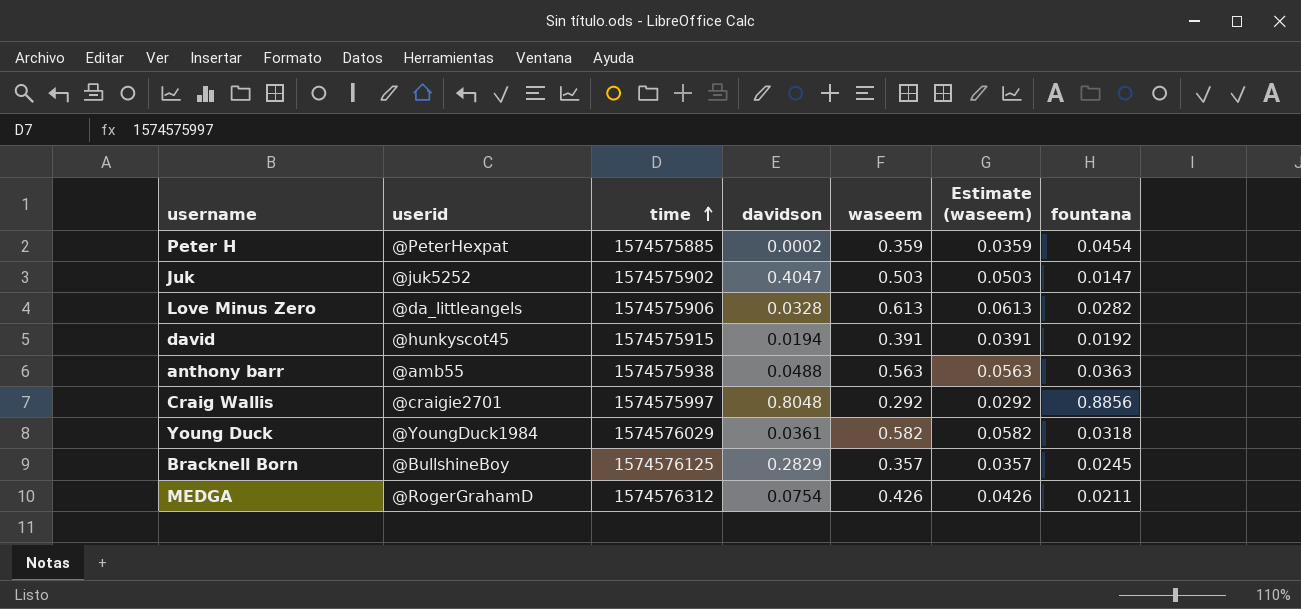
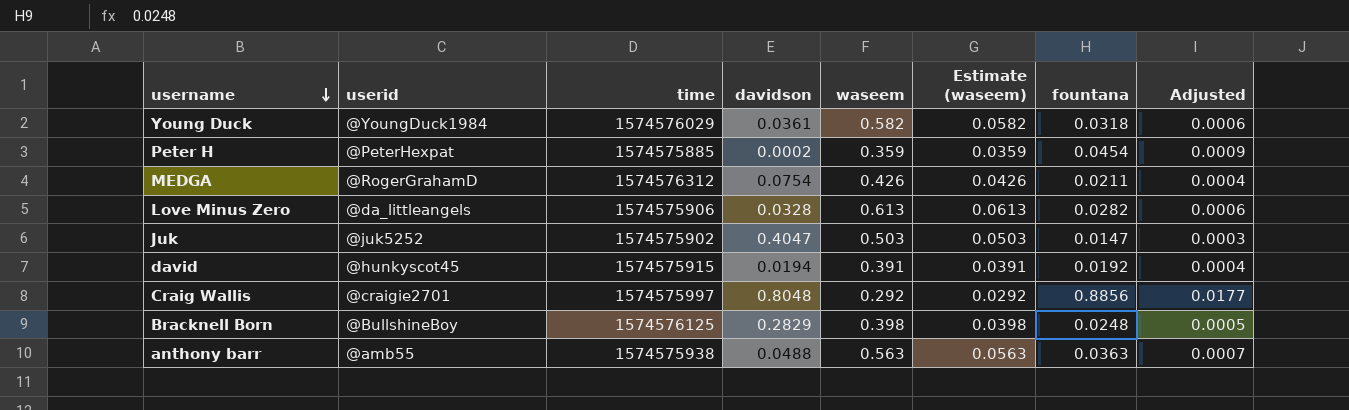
row order: time ascending -> username descending
column Adjusted | formula: none -> [fountana] * 0.02
Bracknell Born | waseem: 0.357 -> 0.398
Bracknell Born | Estimate (waseem): 0.0357 -> 0.0398
Bracknell Born | fountana: 0.0245 -> 0.0248

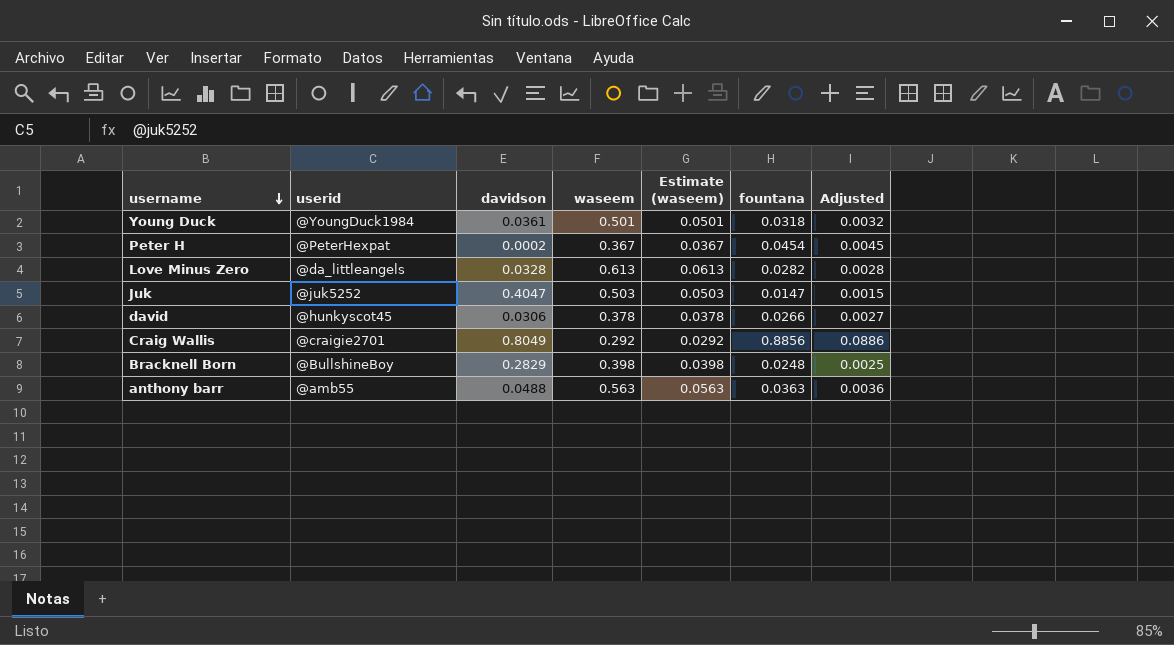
column time | position: 3 -> none
column Adjusted | formula: [fountana] * 0.02 -> [fountana] * 0.1
row MEDGA: @RogerGrahamD | 1574576312 | 0.0754 | 0.426 | 0.0426 | 0.0211 | 0.0004 -> none
Young Duck | waseem: 0.582 -> 0.501
Young Duck | Estimate (waseem): 0.0582 -> 0.0501
Peter H | waseem: 0.359 -> 0.367
Peter H | Estimate (waseem): 0.0359 -> 0.0367
david | davidson: 0.0194 -> 0.0306
david | waseem: 0.391 -> 0.378
david | Estimate (waseem): 0.0391 -> 0.0378
david | fountana: 0.0192 -> 0.0266
Craig Wallis | davidson: 0.8048 -> 0.8049

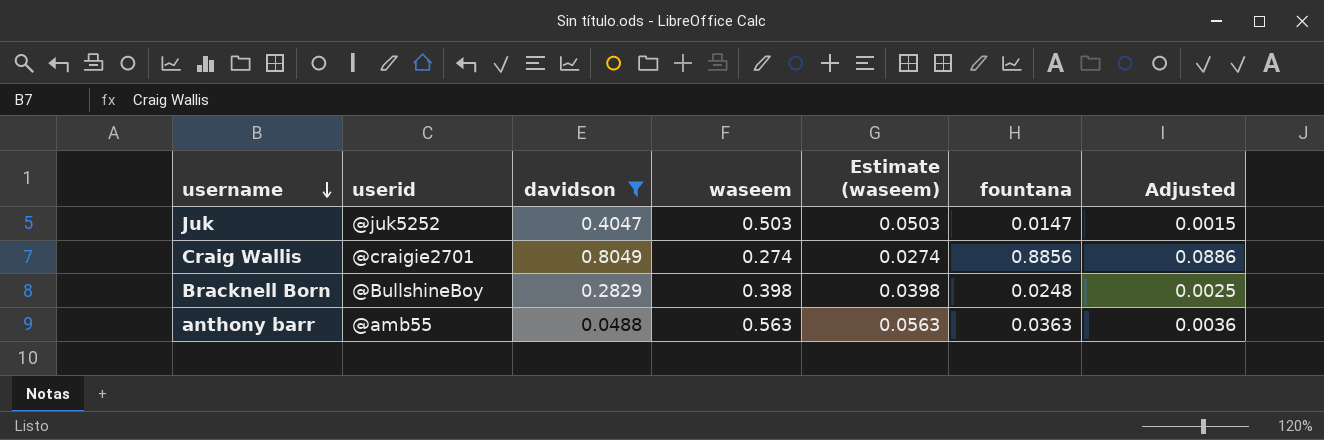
filter: none -> davidson >= 0.0488
Craig Wallis | waseem: 0.292 -> 0.274
Craig Wallis | Estimate (waseem): 0.0292 -> 0.0274

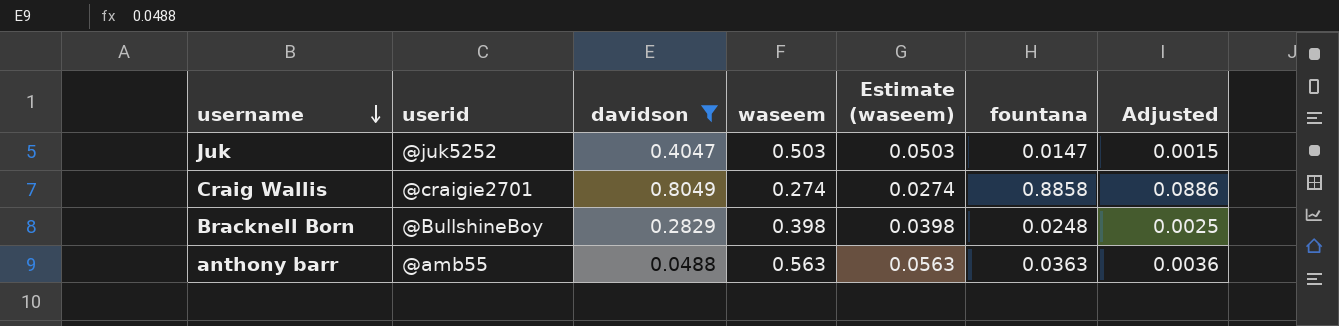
Craig Wallis | fountana: 0.8856 -> 0.8858

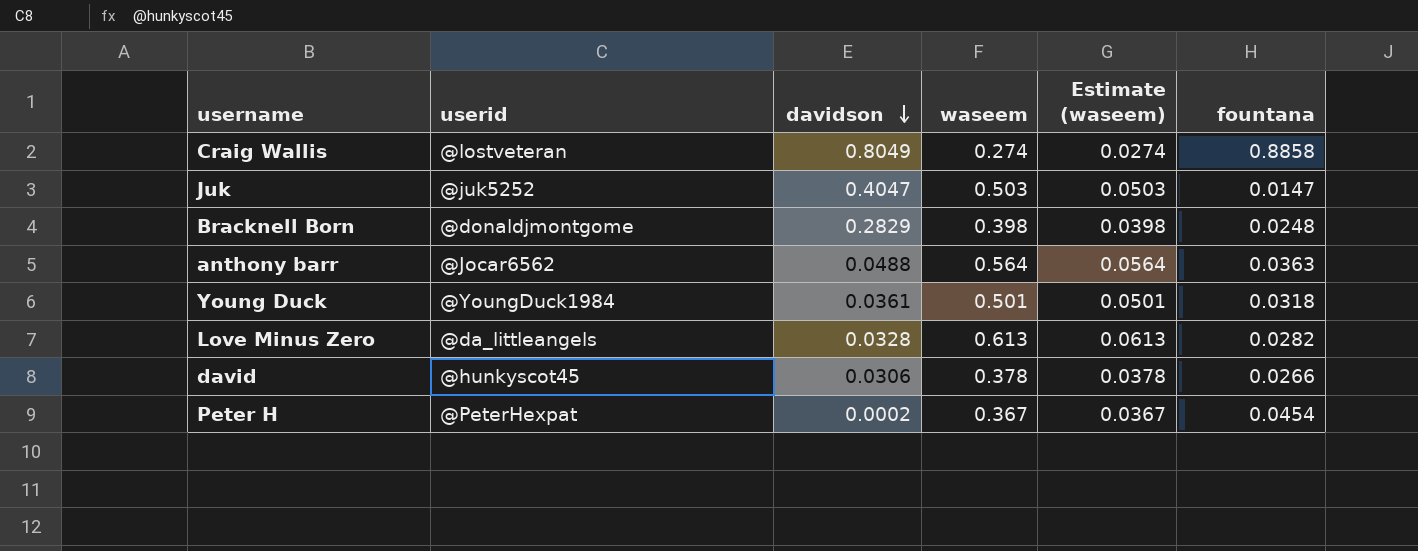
filter: davidson >= 0.0488 -> none
row order: username descending -> davidson descending
column Adjusted | formula: [fountana] * 0.1 -> none
Craig Wallis | userid: @craigie2701 -> @lostveteran
Bracknell Born | userid: @BullshineBoy -> @donaldjmontgome
anthony barr | userid: @amb55 -> @Jocar6562
anthony barr | waseem: 0.563 -> 0.564
anthony barr | Estimate (waseem): 0.0563 -> 0.0564

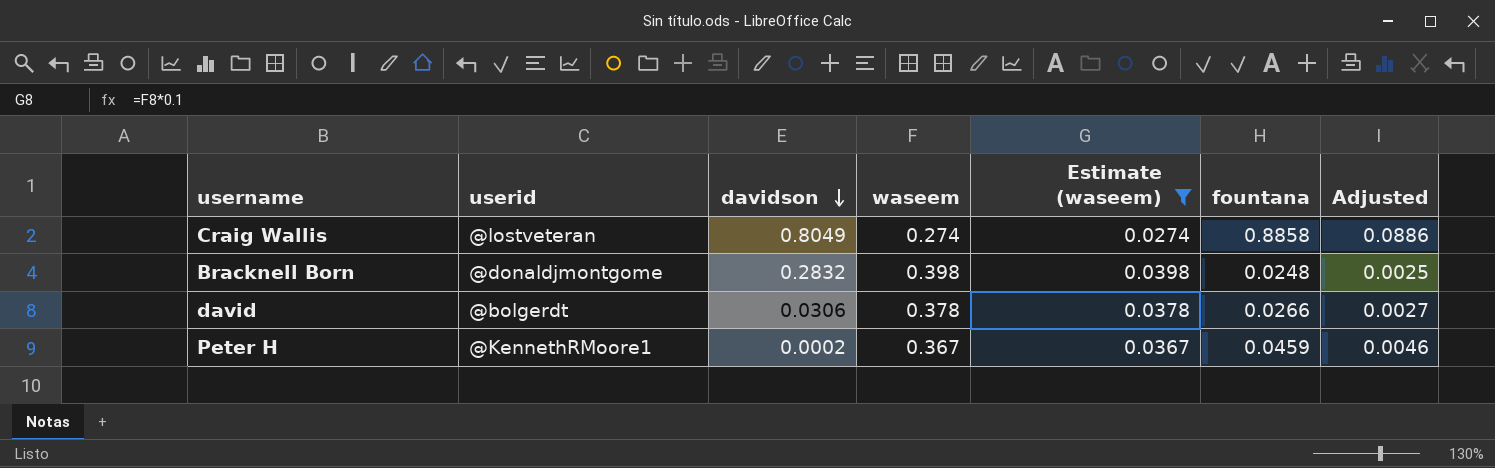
filter: none -> Estimate (waseem) <= 0.0398
column Adjusted | formula: none -> [fountana] * 0.1
Bracknell Born | davidson: 0.2829 -> 0.2832
david | userid: @hunkyscot45 -> @bolgerdt
Peter H | userid: @PeterHexpat -> @KennethRMoore1
Peter H | fountana: 0.0454 -> 0.0459

